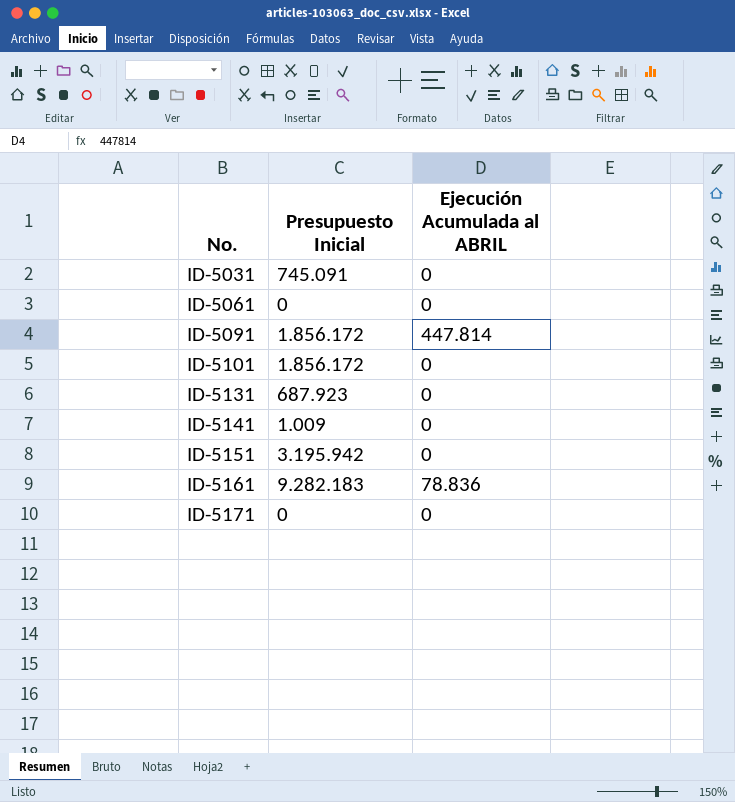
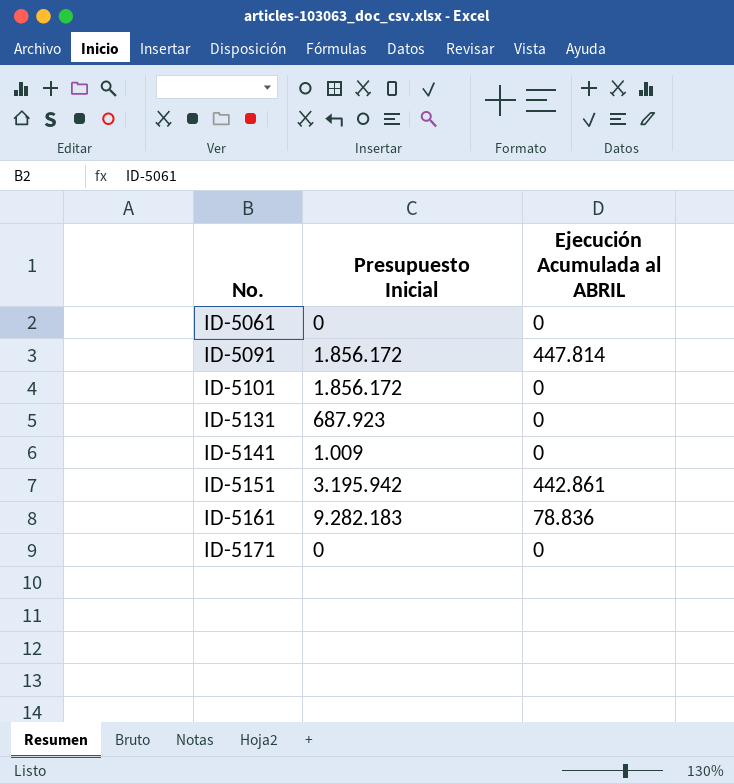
row ID-5031: 745.091 | 0 -> none
ID-5151 | Ejecución Acumulada al ABRIL: 0 -> 442.861

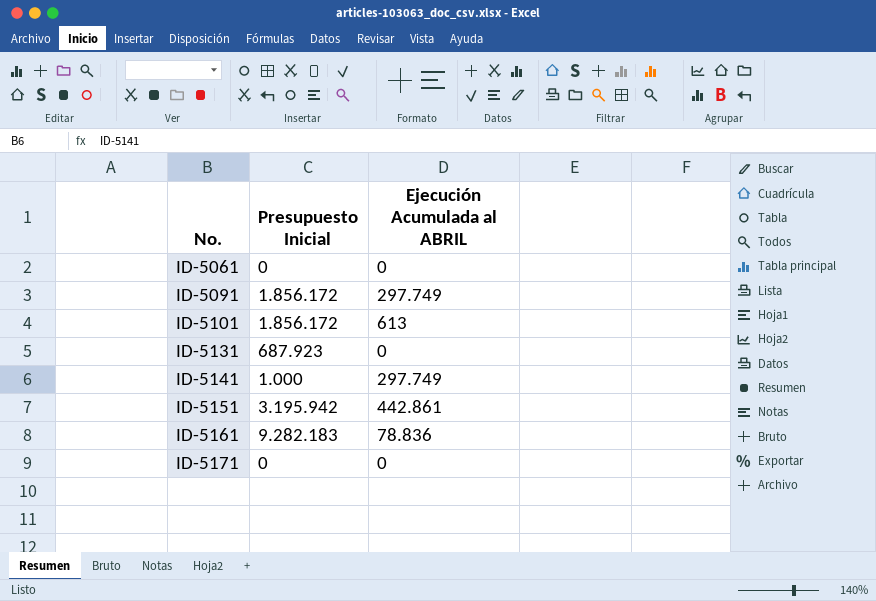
ID-5091 | Ejecución Acumulada al ABRIL: 447.814 -> 297.749
ID-5101 | Ejecución Acumulada al ABRIL: 0 -> 613
ID-5141 | Presupuesto Inicial: 1.009 -> 1.000
ID-5141 | Ejecución Acumulada al ABRIL: 0 -> 297.749

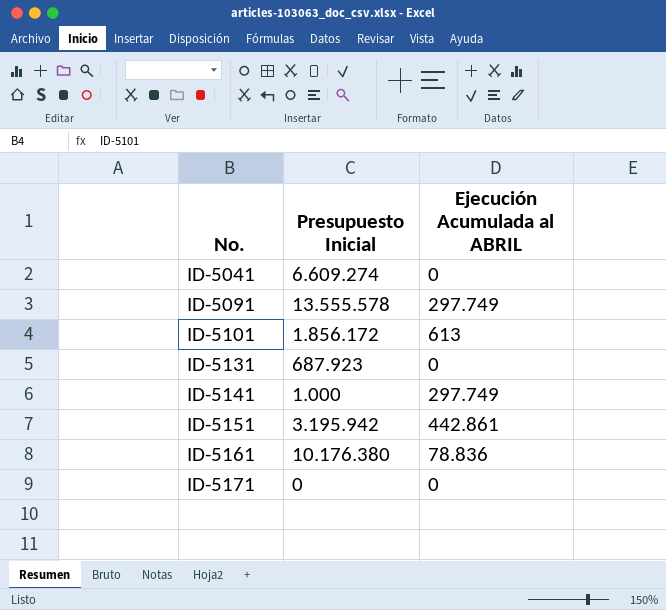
row ID-5061: 0 | 0 -> none
row ID-5041: none -> 6.609.274 | 0
ID-5091 | Presupuesto Inicial: 1.856.172 -> 13.555.578
ID-5161 | Presupuesto Inicial: 9.282.183 -> 10.176.380

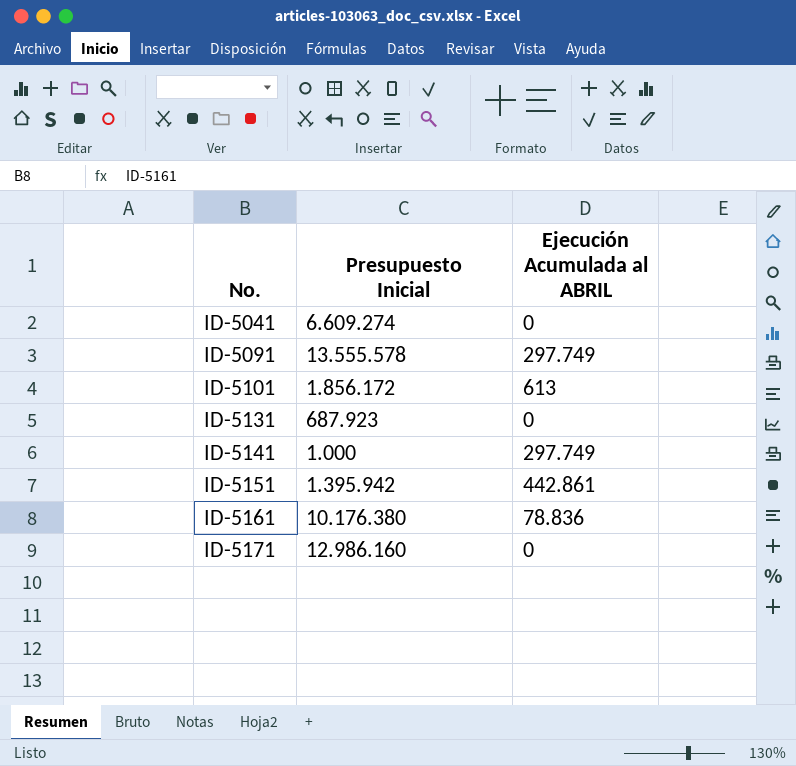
ID-5151 | Presupuesto Inicial: 3.195.942 -> 1.395.942
ID-5171 | Presupuesto Inicial: 0 -> 12.986.160

